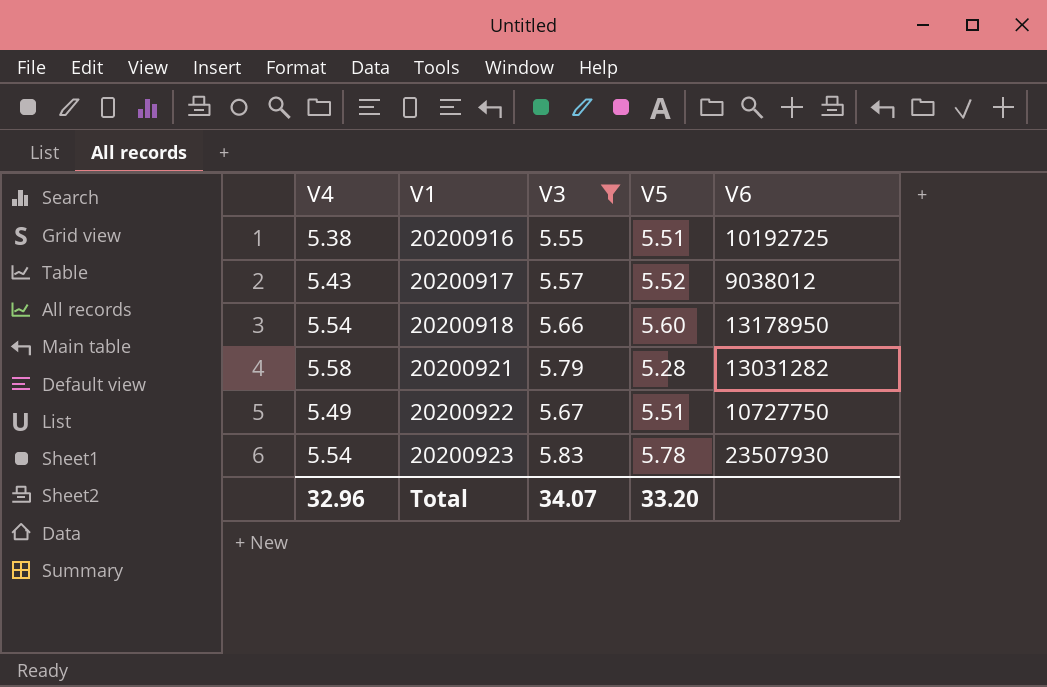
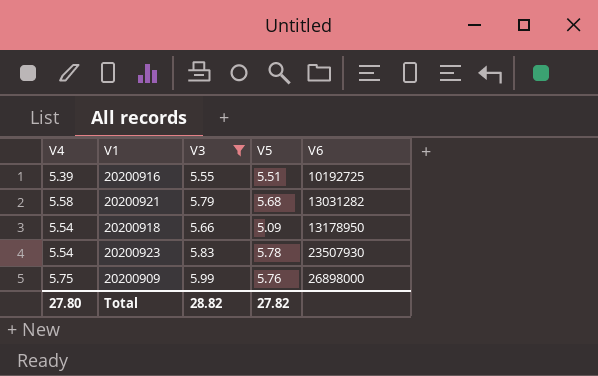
row order: V1 ascending -> V6 ascending
row 20200917: 5.43 | 5.57 | 5.52 | 9038012 -> none
row 20200922: 5.49 | 5.67 | 5.51 | 10727750 -> none
20200916 | V4: 5.38 -> 5.39
20200921 | V5: 5.28 -> 5.68
20200918 | V5: 5.60 -> 5.09
row 20200909: none -> 5.75 | 5.99 | 5.76 | 26898000
Total | V4: 32.96 -> 27.80
Total | V3: 34.07 -> 28.82
Total | V5: 33.20 -> 27.82

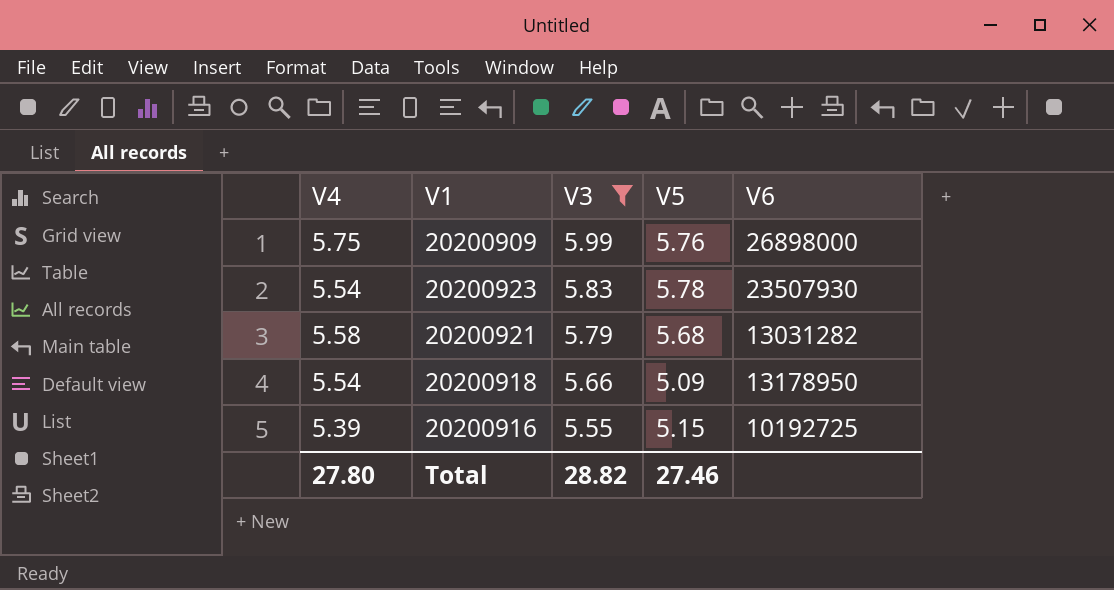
row order: V6 ascending -> V3 descending
20200916 | V5: 5.51 -> 5.15
Total | V5: 27.82 -> 27.46

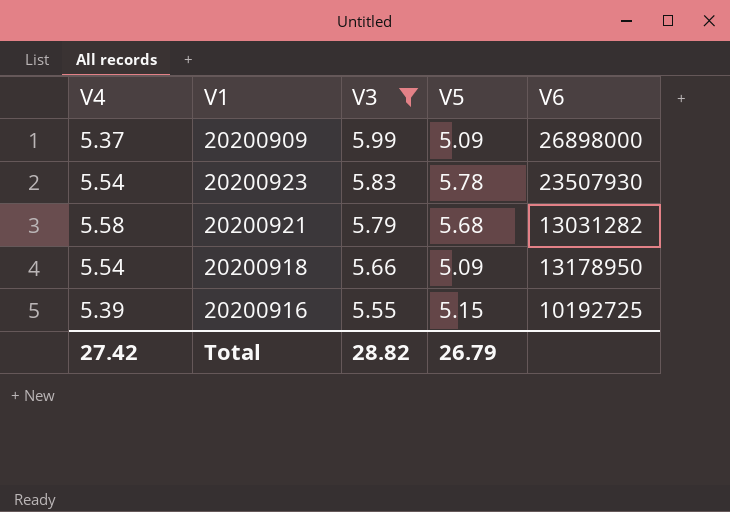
20200909 | V4: 5.75 -> 5.37
20200909 | V5: 5.76 -> 5.09
Total | V4: 27.80 -> 27.42
Total | V5: 27.46 -> 26.79

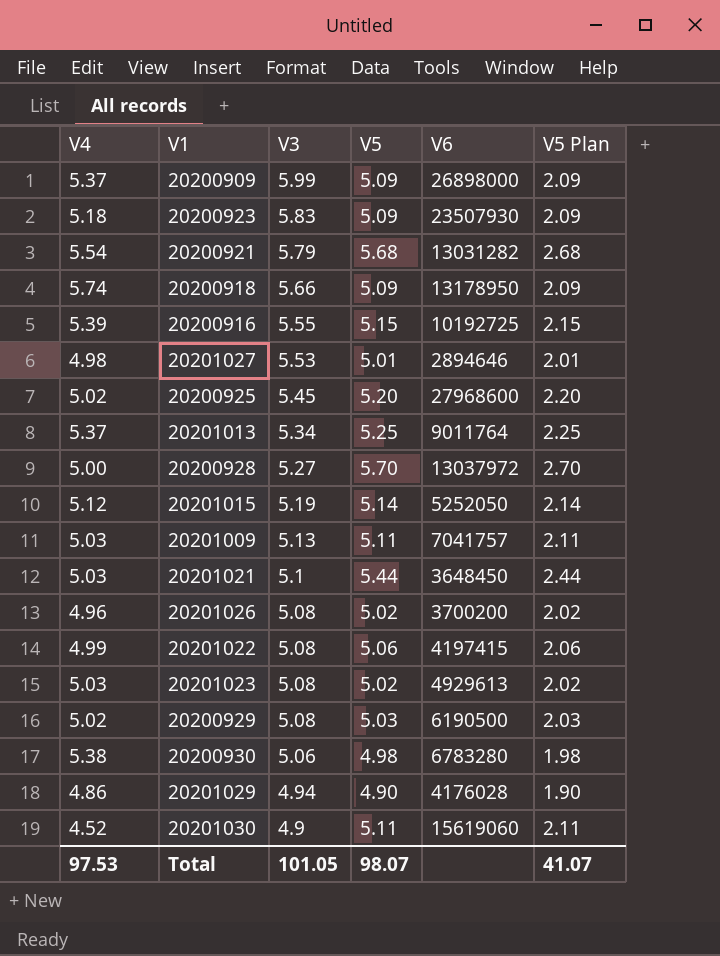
filter: V3 >= 5.55 -> none
column V5 Plan | formula: none -> [V5] - 3
20200923 | V4: 5.54 -> 5.18
20200923 | V5: 5.78 -> 5.09
20200921 | V4: 5.58 -> 5.54
20200918 | V4: 5.54 -> 5.74
Total | V4: 27.42 -> 97.53
Total | V3: 28.82 -> 101.05
Total | V5: 26.79 -> 98.07

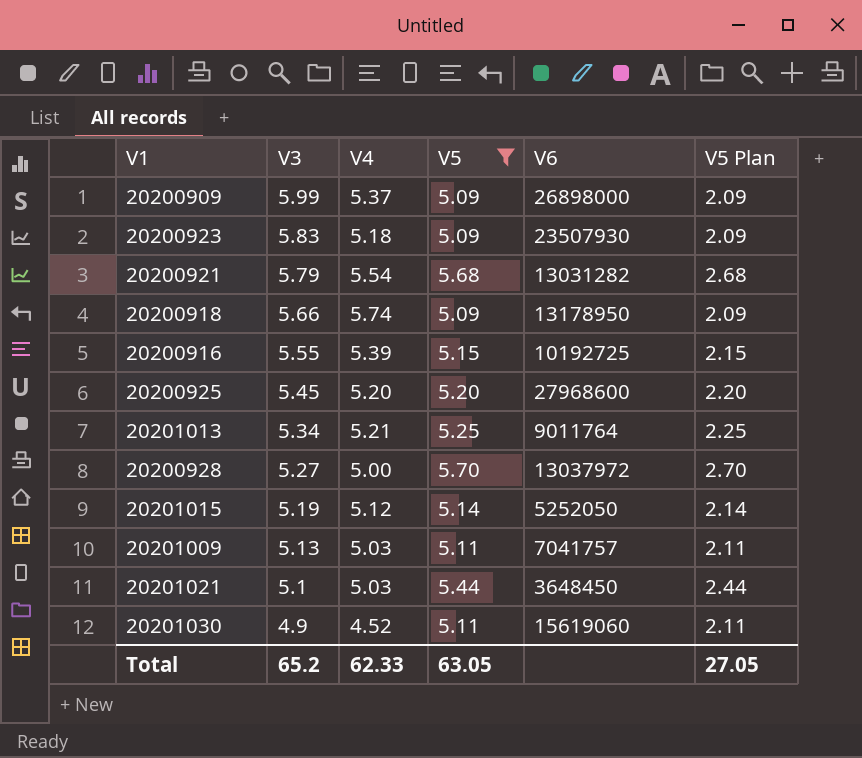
filter: none -> V5 >= 5.09
column V4 | position: 1 -> 3
20200925 | V4: 5.02 -> 5.20
20201013 | V4: 5.37 -> 5.21
Total | V3: 101.05 -> 65.2
Total | V4: 97.53 -> 62.33
Total | V5: 98.07 -> 63.05
Total | V5 Plan: 41.07 -> 27.05

